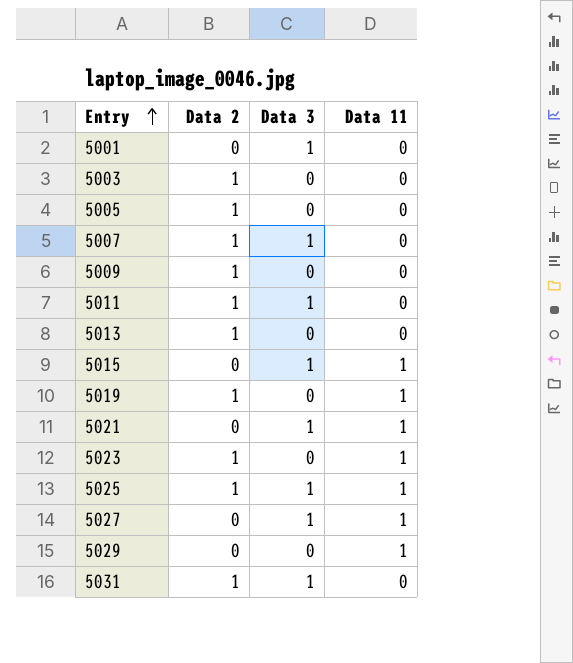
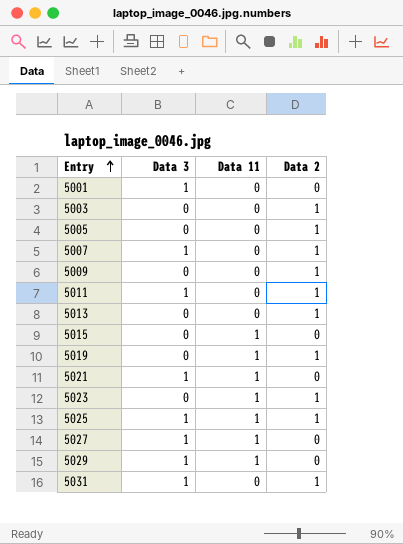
column Data 2 | position: 2 -> 4
5015 | Data 3: 1 -> 0
5029 | Data 3: 0 -> 1

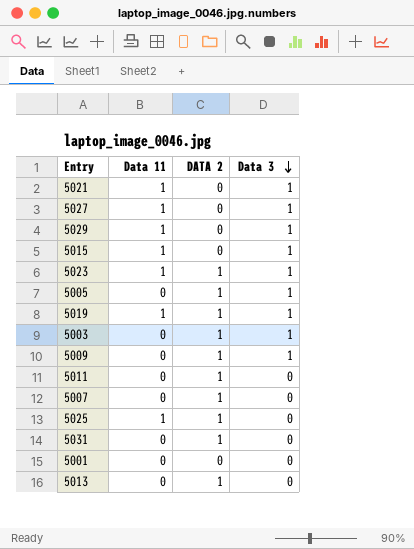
row order: Entry ascending -> Data 3 descending
column name: Data 2 -> DATA 2
column Data 3 | position: 2 -> 4
5015 | Data 3: 0 -> 1
5023 | Data 3: 0 -> 1
5005 | Data 3: 0 -> 1
5019 | Data 3: 0 -> 1
5003 | Data 3: 0 -> 1
5009 | Data 3: 0 -> 1
5011 | Data 3: 1 -> 0
5007 | Data 3: 1 -> 0
5025 | Data 3: 1 -> 0
5031 | Data 3: 1 -> 0
5001 | Data 3: 1 -> 0

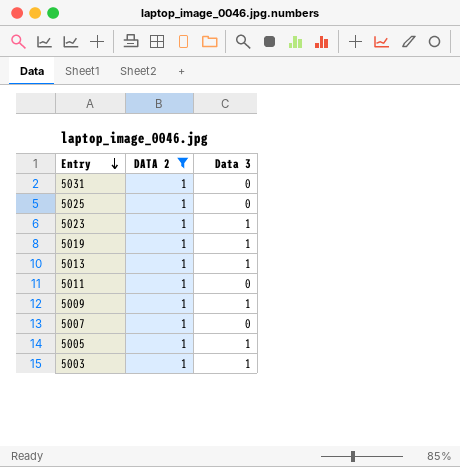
filter: none -> DATA 2 = 1
row order: Data 3 descending -> Entry descending
column Data 11 | position: 2 -> none
5013 | Data 3: 0 -> 1

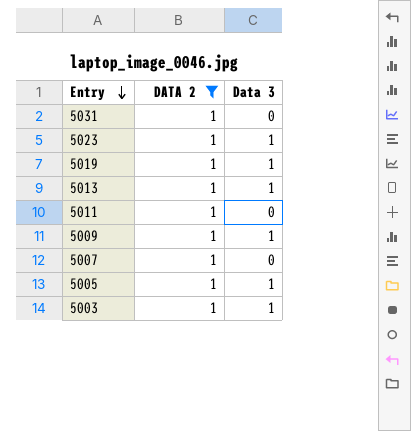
row 5025: 1 | 0 -> none

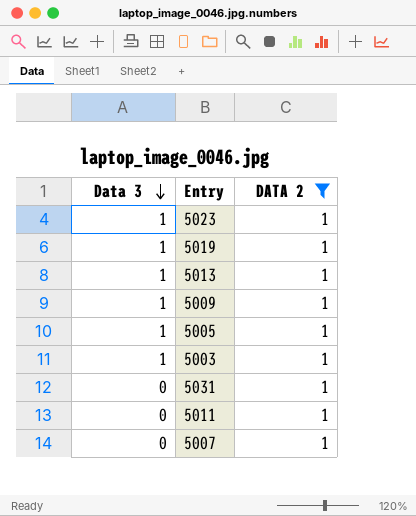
row order: Entry descending -> Data 3 descending
column Data 3 | position: 3 -> 1

